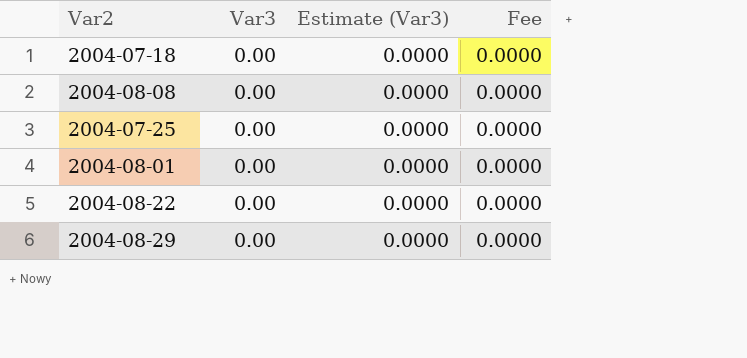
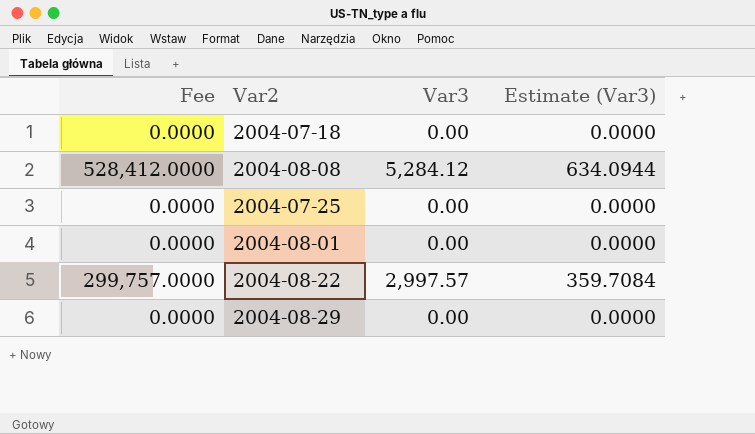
column Fee | position: 4 -> 1
2004-08-08 | Fee: 0.0000 -> 528,412.0000
2004-08-08 | Var3: 0.00 -> 5,284.12
2004-08-08 | Estimate (Var3): 0.0000 -> 634.0944
2004-08-22 | Fee: 0.0000 -> 299,757.0000
2004-08-22 | Var3: 0.00 -> 2,997.57
2004-08-22 | Estimate (Var3): 0.0000 -> 359.7084

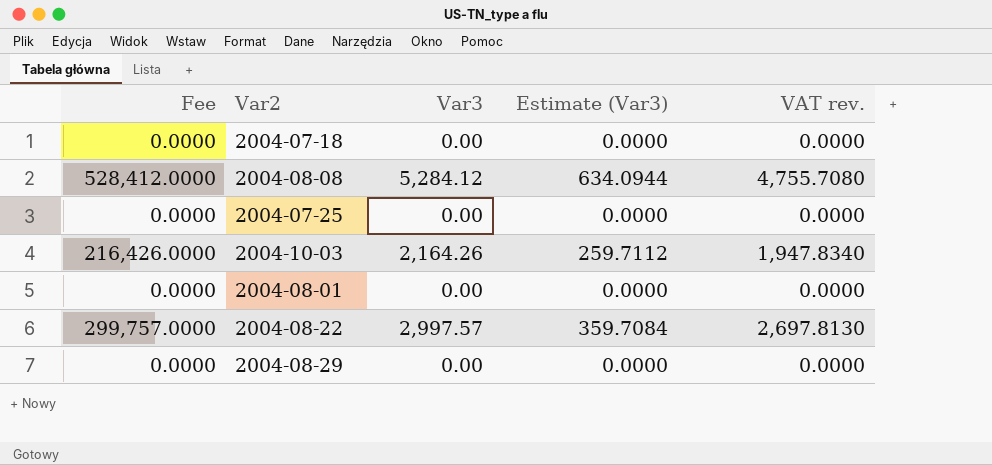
column VAT rev. | formula: none -> [Var3] * 0.9
row 2004-10-03: none -> 216,426.0000 | 2,164.26 | 259.7112 | 1,947.8340

